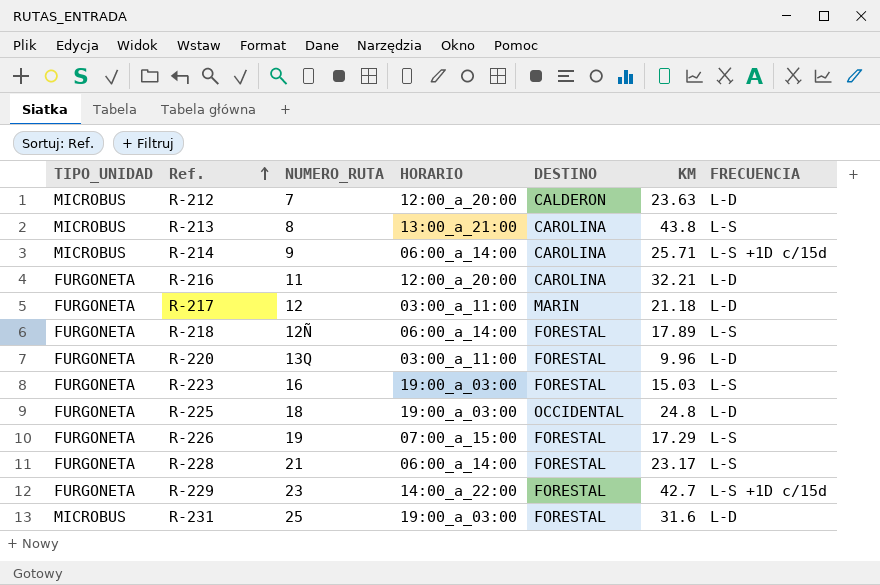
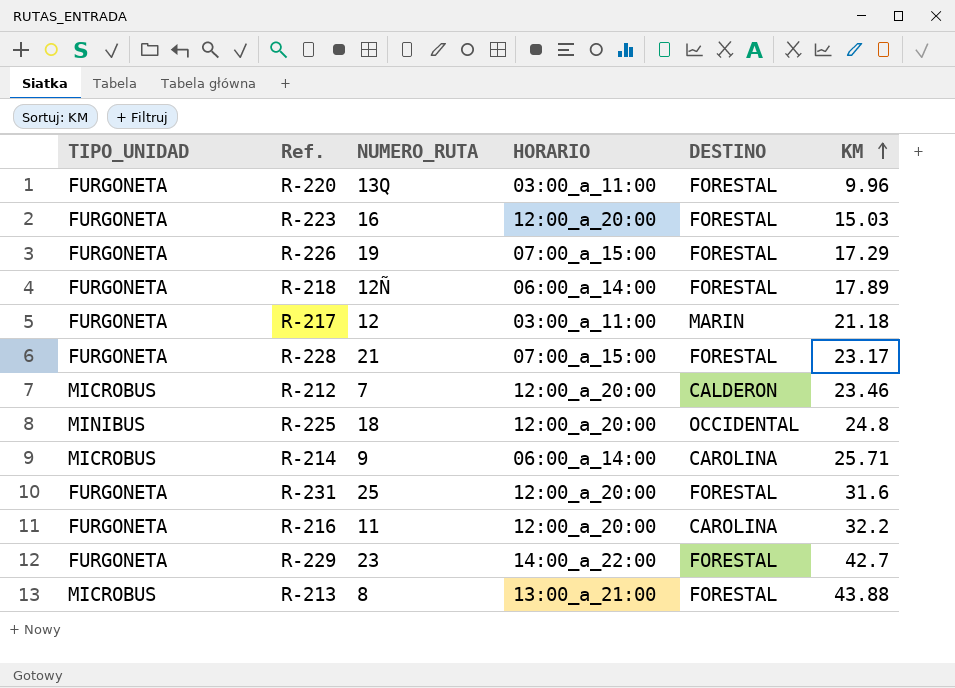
row order: Ref. ascending -> KM ascending
column FRECUENCIA | position: 7 -> none
R-223 | HORARIO: 19:00_a_03:00 -> 12:00_a_20:00
R-228 | HORARIO: 06:00_a_14:00 -> 07:00_a_15:00
R-212 | KM: 23.63 -> 23.46
R-225 | TIPO_UNIDAD: FURGONETA -> MINIBUS
R-225 | HORARIO: 19:00_a_03:00 -> 12:00_a_20:00
R-231 | TIPO_UNIDAD: MICROBUS -> FURGONETA
R-231 | HORARIO: 19:00_a_03:00 -> 12:00_a_20:00
R-216 | KM: 32.21 -> 32.2
R-213 | DESTINO: CAROLINA -> FORESTAL
R-213 | KM: 43.8 -> 43.88

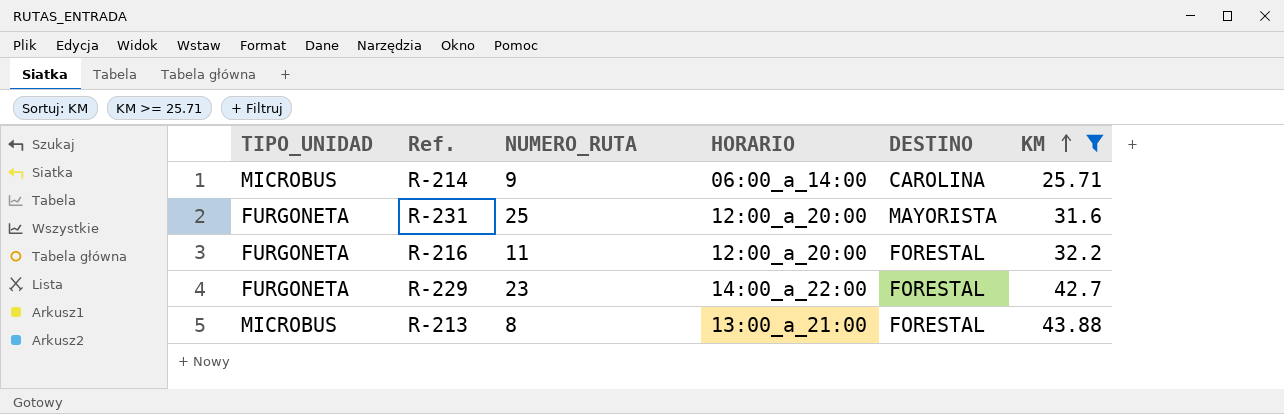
filter: none -> KM >= 25.71
R-231 | DESTINO: FORESTAL -> MAYORISTA
R-216 | DESTINO: CAROLINA -> FORESTAL

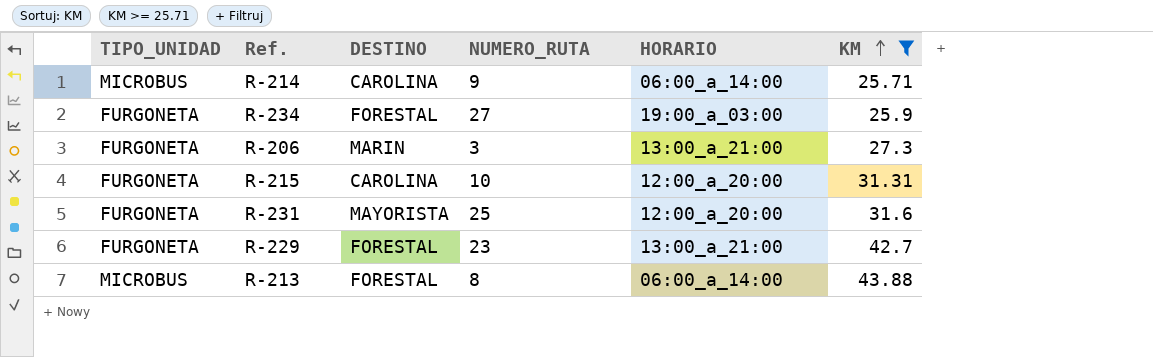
column DESTINO | position: 5 -> 3
row R-216: FURGONETA | 11 | 12:00_a_20:00 | FORESTAL | 32.2 -> none
row R-234: none -> FURGONETA | FORESTAL | 27 | 19:00_a_03:00 | 25.9
row R-206: none -> FURGONETA | MARIN | 3 | 13:00_a_21:00 | 27.3
row R-215: none -> FURGONETA | CAROLINA | 10 | 12:00_a_20:00 | 31.31
R-229 | HORARIO: 14:00_a_22:00 -> 13:00_a_21:00
R-213 | HORARIO: 13:00_a_21:00 -> 06:00_a_14:00

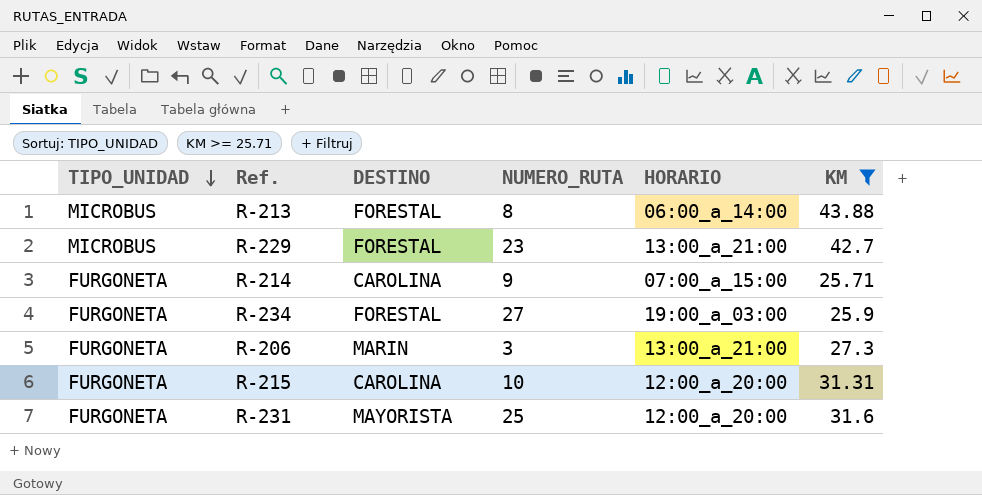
row order: KM ascending -> TIPO_UNIDAD descending
R-229 | TIPO_UNIDAD: FURGONETA -> MICROBUS
R-214 | TIPO_UNIDAD: MICROBUS -> FURGONETA
R-214 | HORARIO: 06:00_a_14:00 -> 07:00_a_15:00

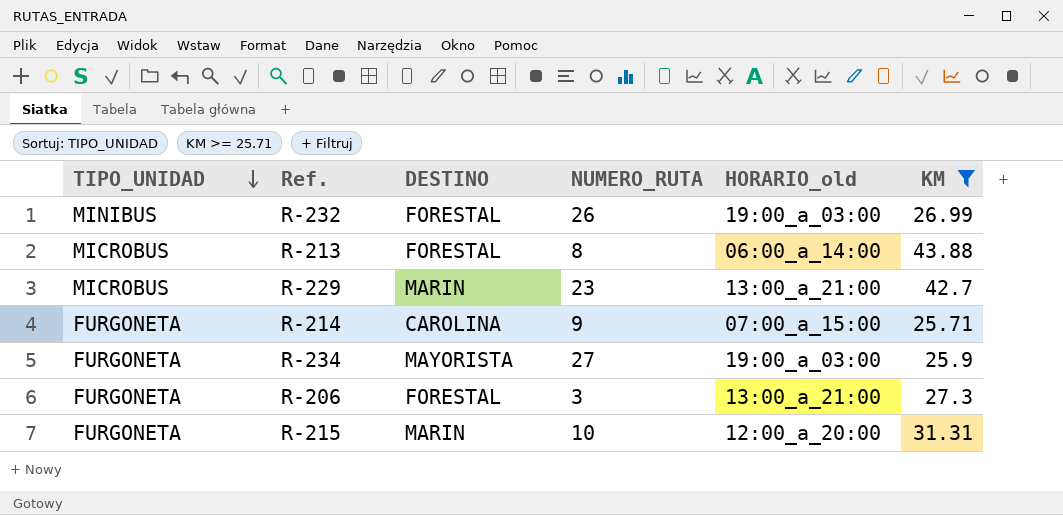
column name: HORARIO -> HORARIO_old
row R-231: FURGONETA | MAYORISTA | 25 | 12:00_a_20:00 | 31.6 -> none
row R-232: none -> MINIBUS | FORESTAL | 26 | 19:00_a_03:00 | 26.99
R-229 | DESTINO: FORESTAL -> MARIN
R-234 | DESTINO: FORESTAL -> MAYORISTA
R-206 | DESTINO: MARIN -> FORESTAL
R-215 | DESTINO: CAROLINA -> MARIN

